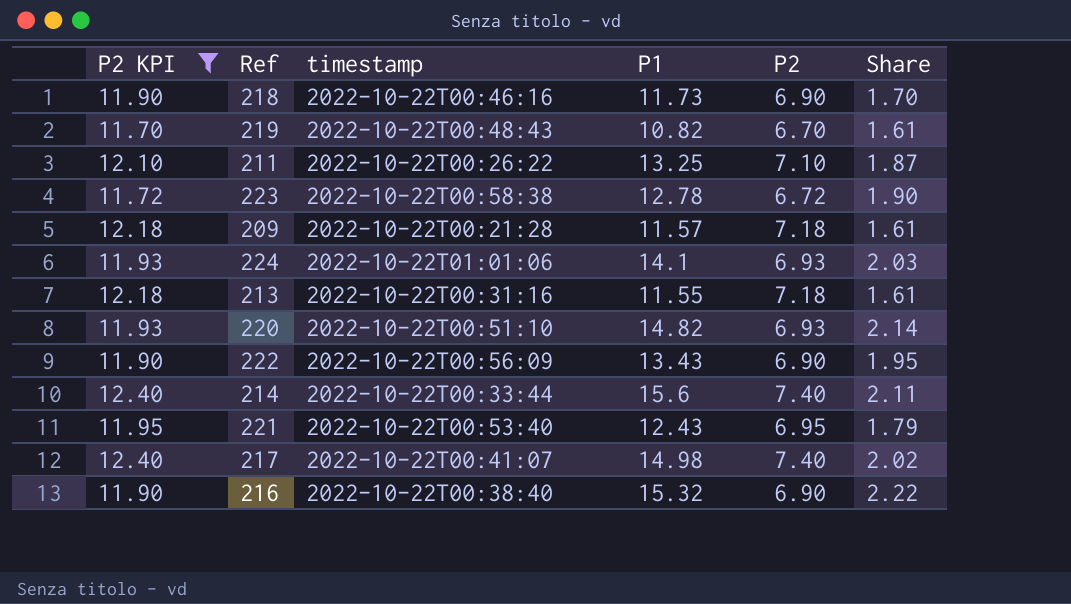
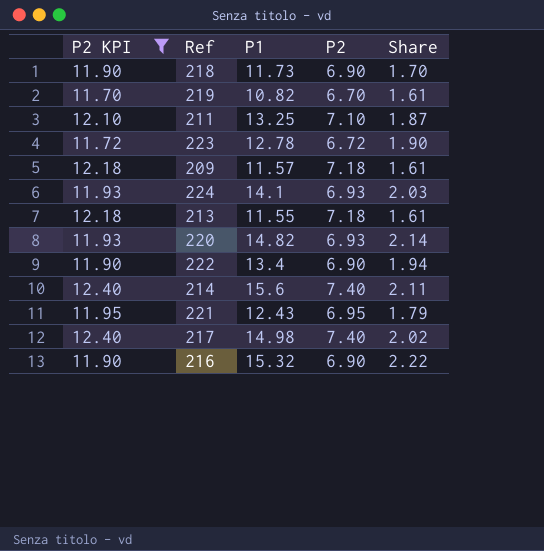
column timestamp | position: 3 -> none
222 | P1: 13.43 -> 13.4
222 | Share: 1.95 -> 1.94

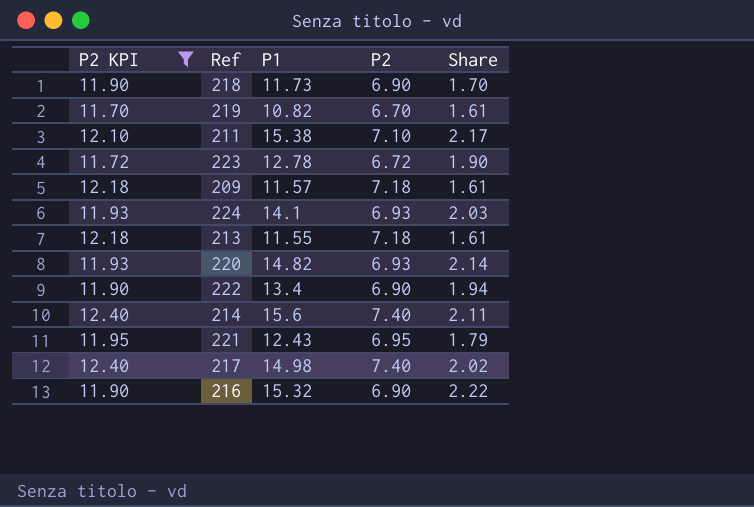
211 | P1: 13.25 -> 15.38
211 | Share: 1.87 -> 2.17

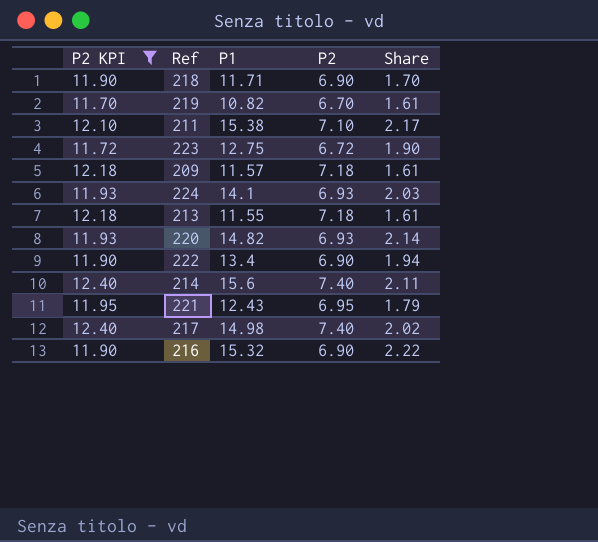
218 | P1: 11.73 -> 11.71
223 | P1: 12.78 -> 12.75

